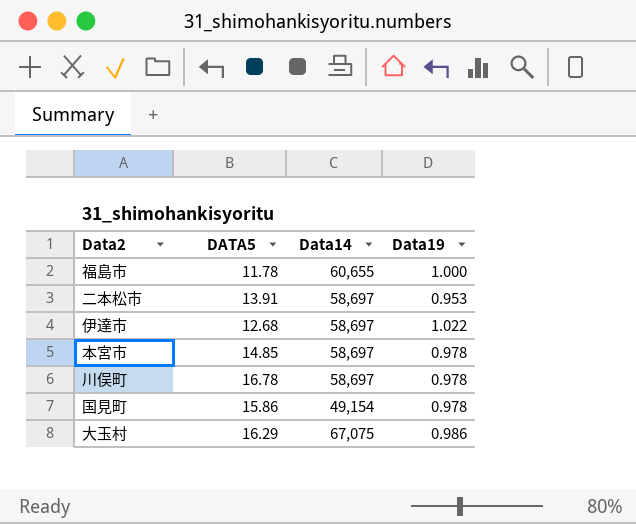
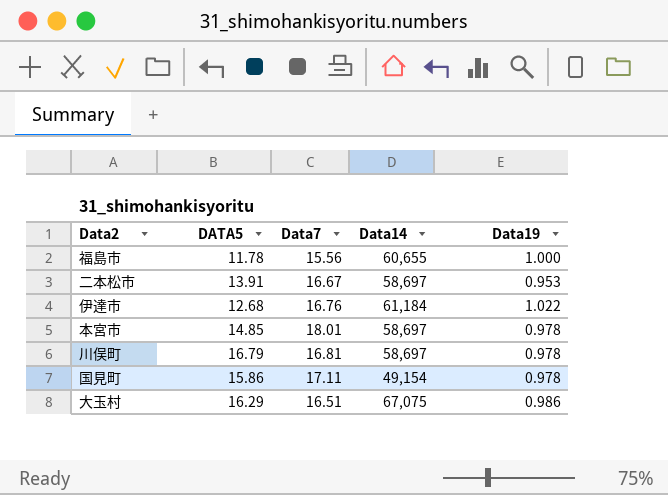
column Data7 | position: none -> 3
伊達市 | Data14: 58,697 -> 61,184
川俣町 | DATA5: 16.78 -> 16.79

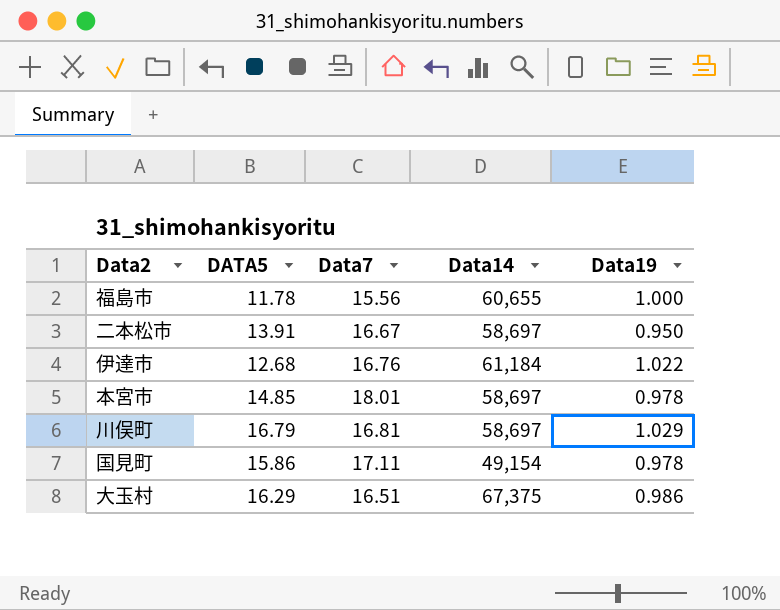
二本松市 | Data19: 0.953 -> 0.950
川俣町 | Data19: 0.978 -> 1.029
大玉村 | Data14: 67,075 -> 67,375

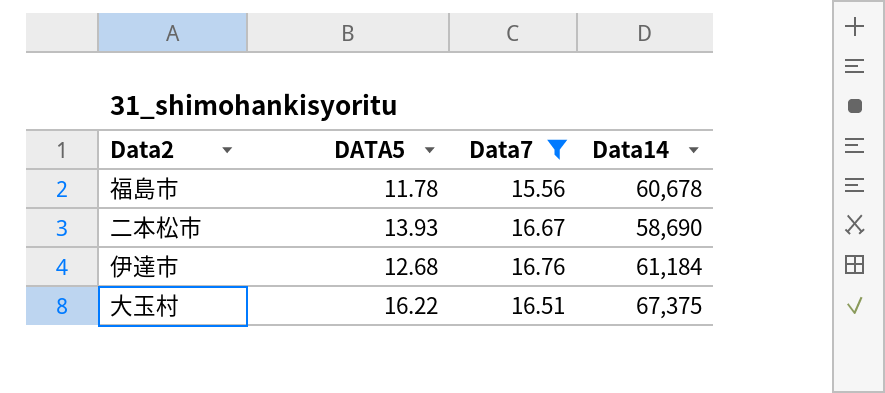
filter: none -> Data7 <= 16.76
column Data19 | position: 5 -> none
福島市 | Data14: 60,655 -> 60,678
二本松市 | DATA5: 13.91 -> 13.93
二本松市 | Data14: 58,697 -> 58,690
大玉村 | DATA5: 16.29 -> 16.22

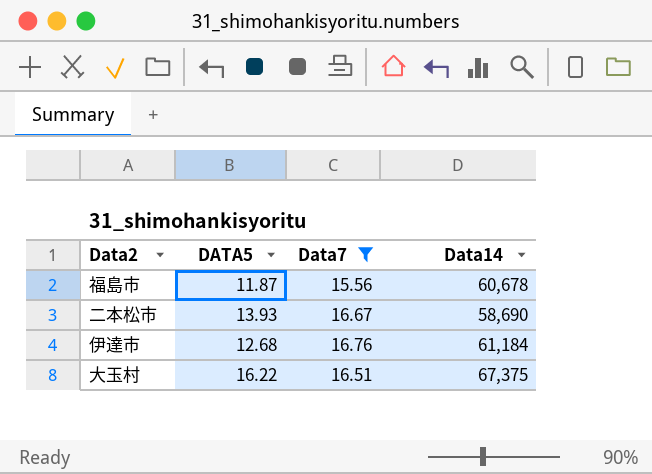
福島市 | DATA5: 11.78 -> 11.87

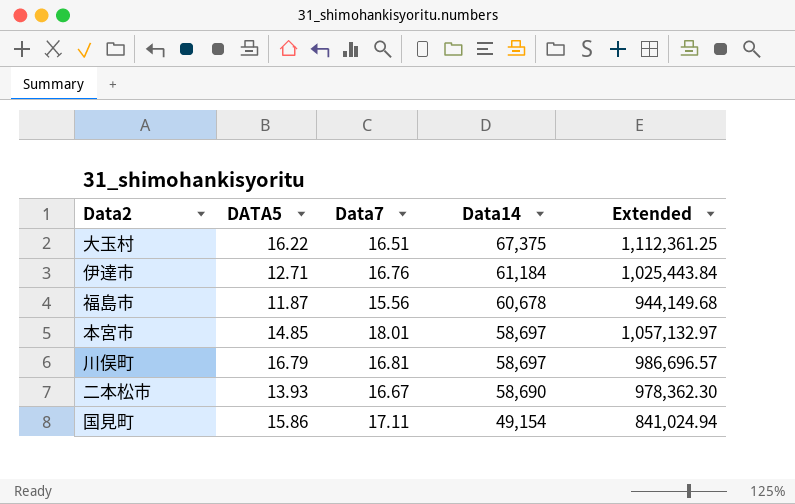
filter: Data7 <= 16.76 -> none
row order: none -> Data14 descending
column Extended | formula: none -> [Data7] * [Data14]
伊達市 | DATA5: 12.68 -> 12.71

